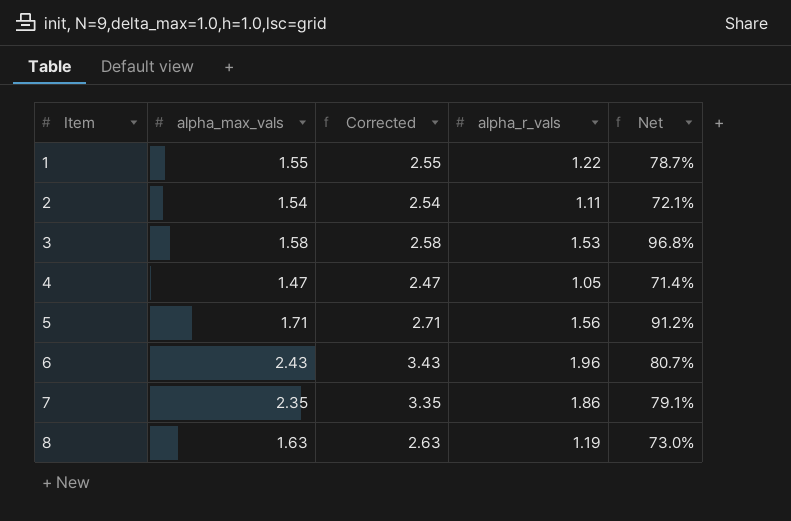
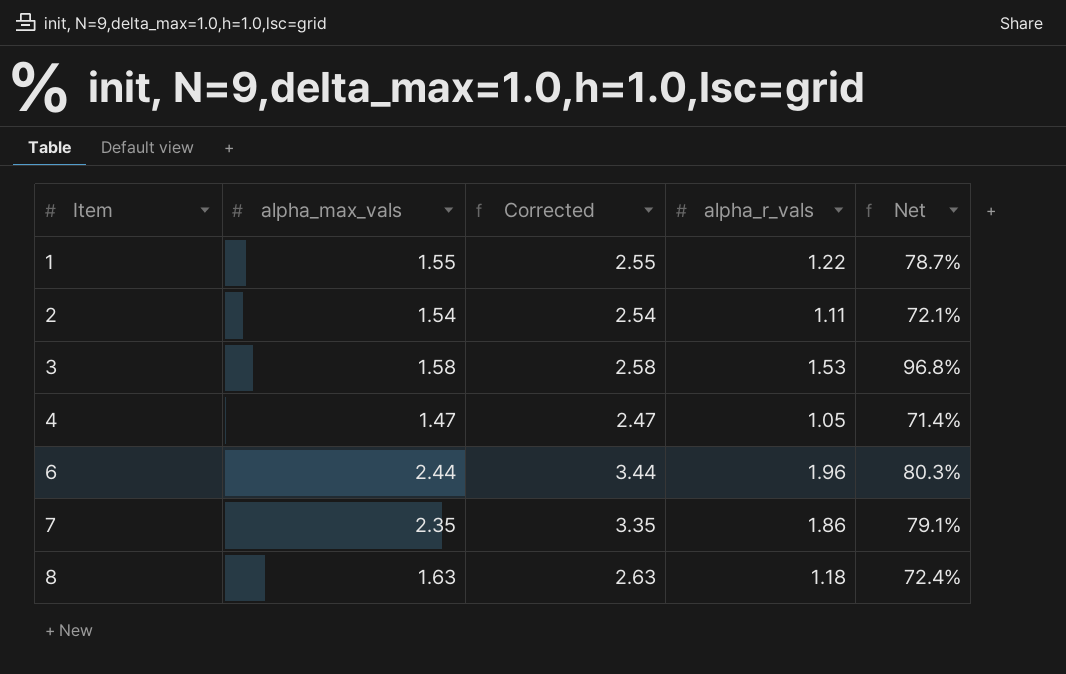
row 5: 1.71 | 2.71 | 1.56 | 91.2% -> none
6 | alpha_max_vals: 2.43 -> 2.44
6 | Corrected: 3.43 -> 3.44
6 | Net: 80.7% -> 80.3%
8 | alpha_r_vals: 1.19 -> 1.18
8 | Net: 73.0% -> 72.4%

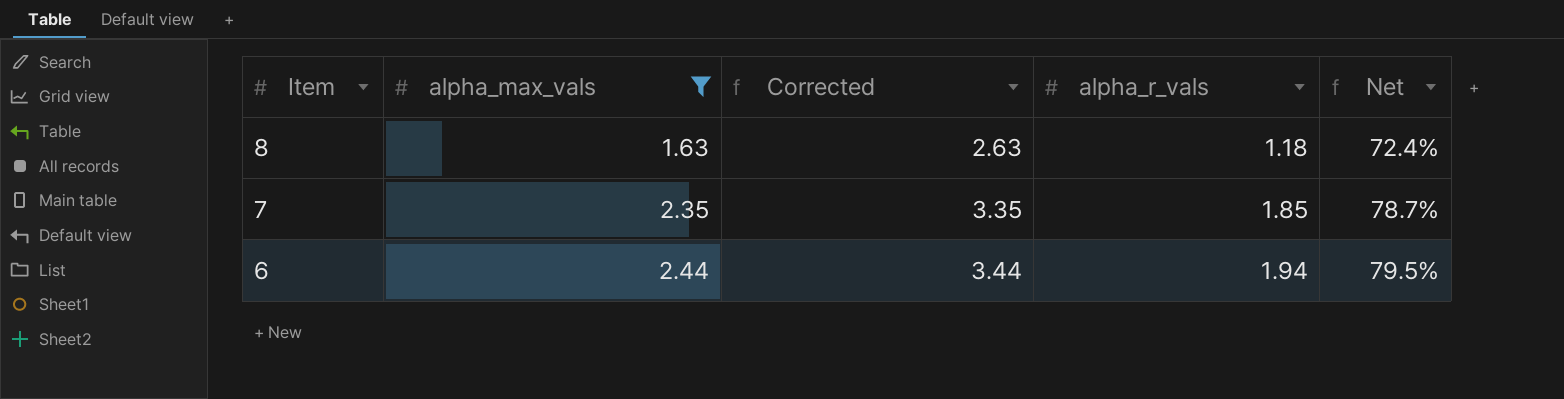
filter: none -> alpha_max_vals >= 1.63
row order: Item ascending -> Item descending
7 | alpha_r_vals: 1.86 -> 1.85
7 | Net: 79.1% -> 78.7%
6 | alpha_r_vals: 1.96 -> 1.94
6 | Net: 80.3% -> 79.5%

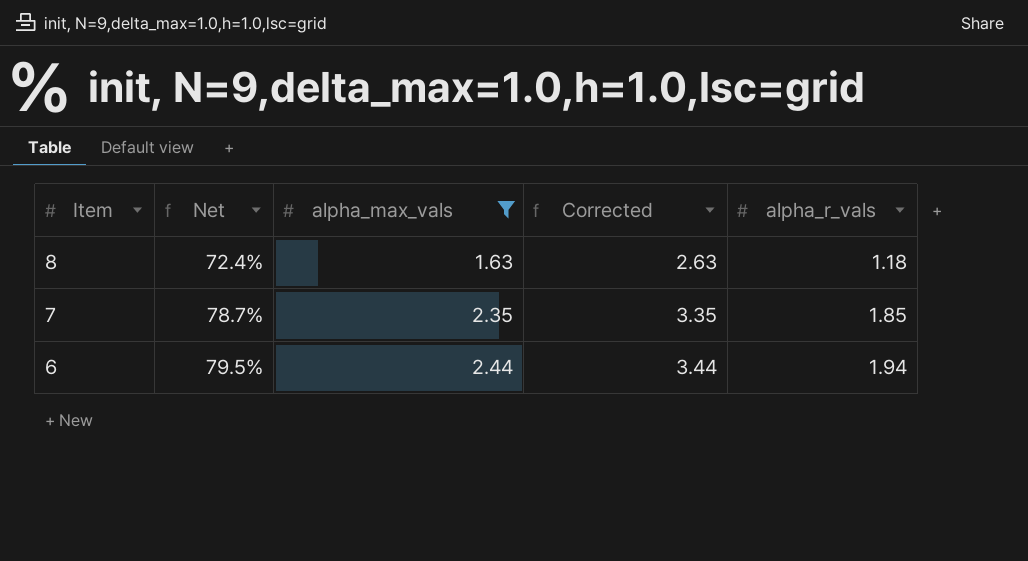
column Net | position: 5 -> 2

